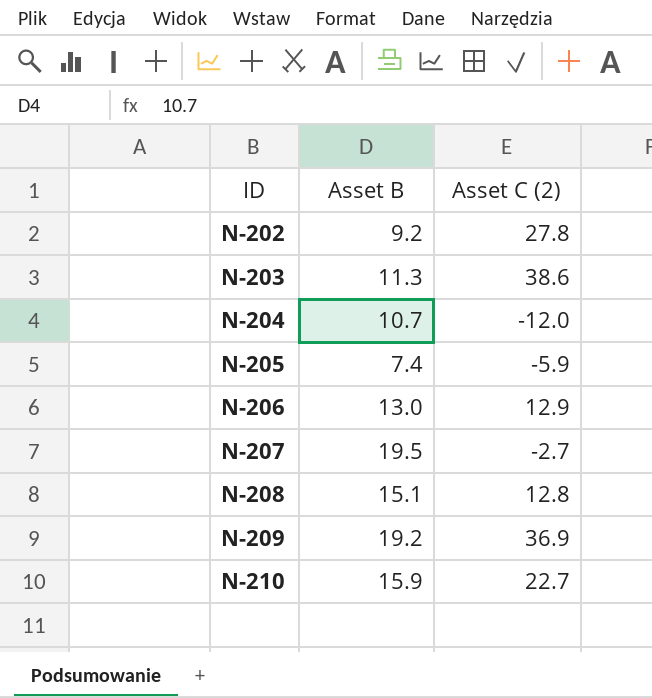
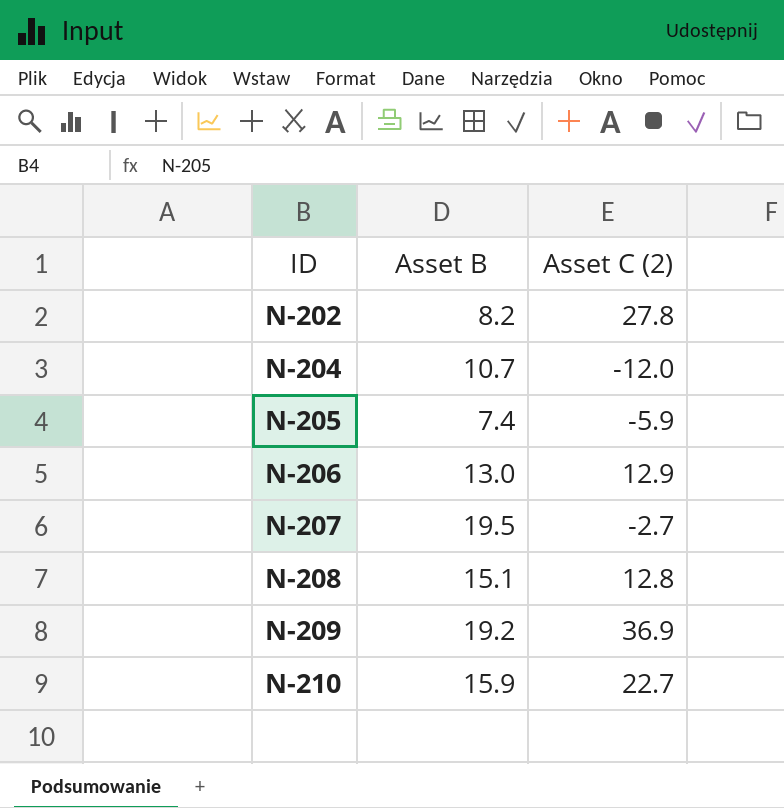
row N-203: 11.3 | 38.6 -> none
N-202 | Asset B: 9.2 -> 8.2

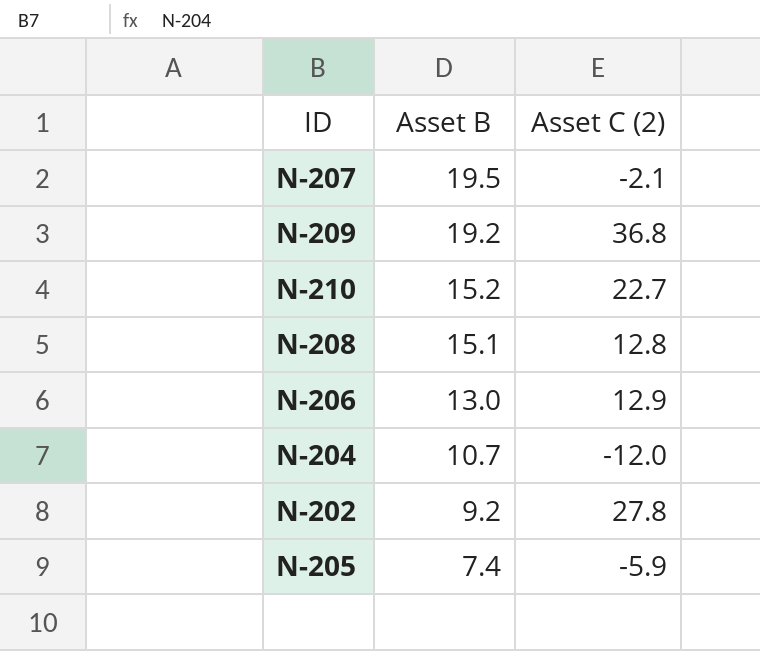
row order: ID ascending -> Asset B descending
N-207 | Asset C (2): -2.7 -> -2.1
N-209 | Asset C (2): 36.9 -> 36.8
N-210 | Asset B: 15.9 -> 15.2
N-202 | Asset B: 8.2 -> 9.2

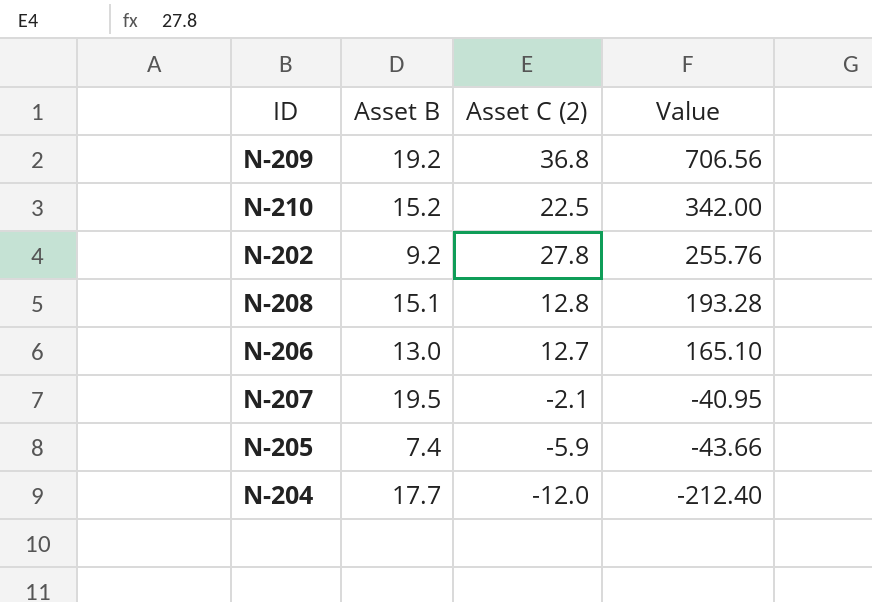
row order: Asset B descending -> Value descending
column Value | formula: none -> [Asset B] * [Asset C (2)]
N-210 | Asset C (2): 22.7 -> 22.5
N-206 | Asset C (2): 12.9 -> 12.7
N-204 | Asset B: 10.7 -> 17.7

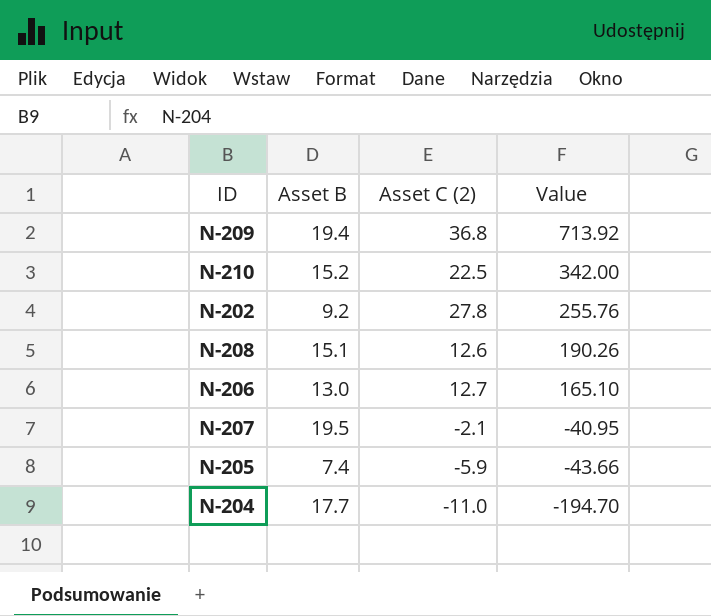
N-209 | Asset B: 19.2 -> 19.4
N-209 | Value: 706.56 -> 713.92
N-208 | Asset C (2): 12.8 -> 12.6
N-208 | Value: 193.28 -> 190.26
N-204 | Asset C (2): -12.0 -> -11.0
N-204 | Value: -212.40 -> -194.70

